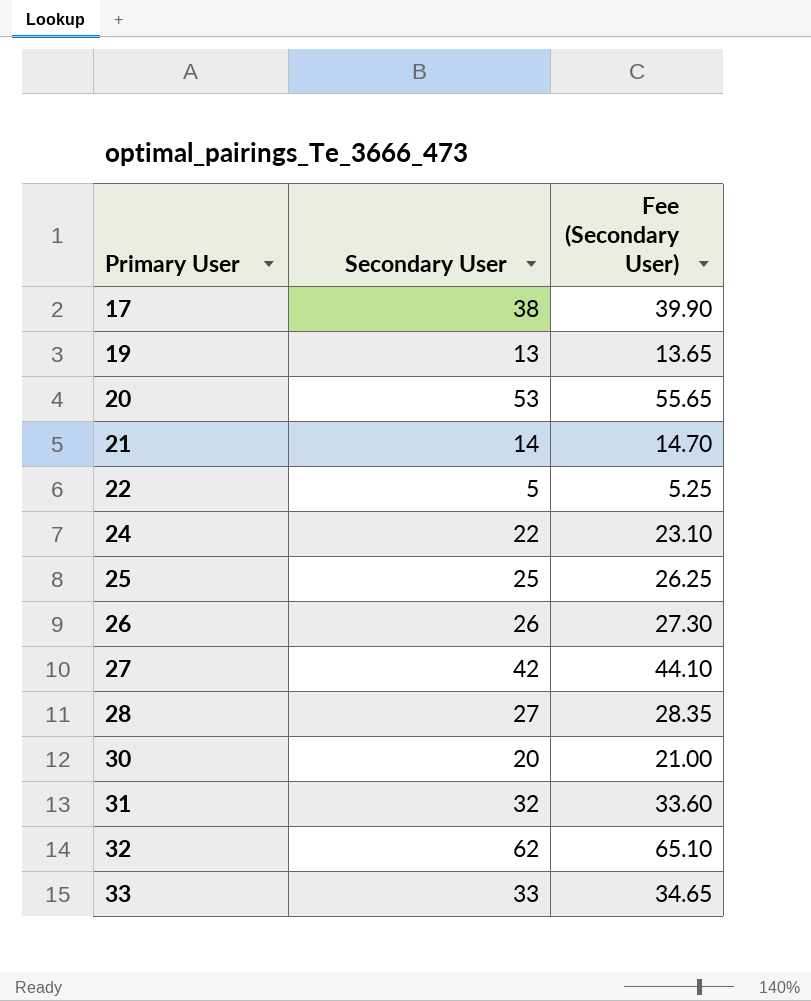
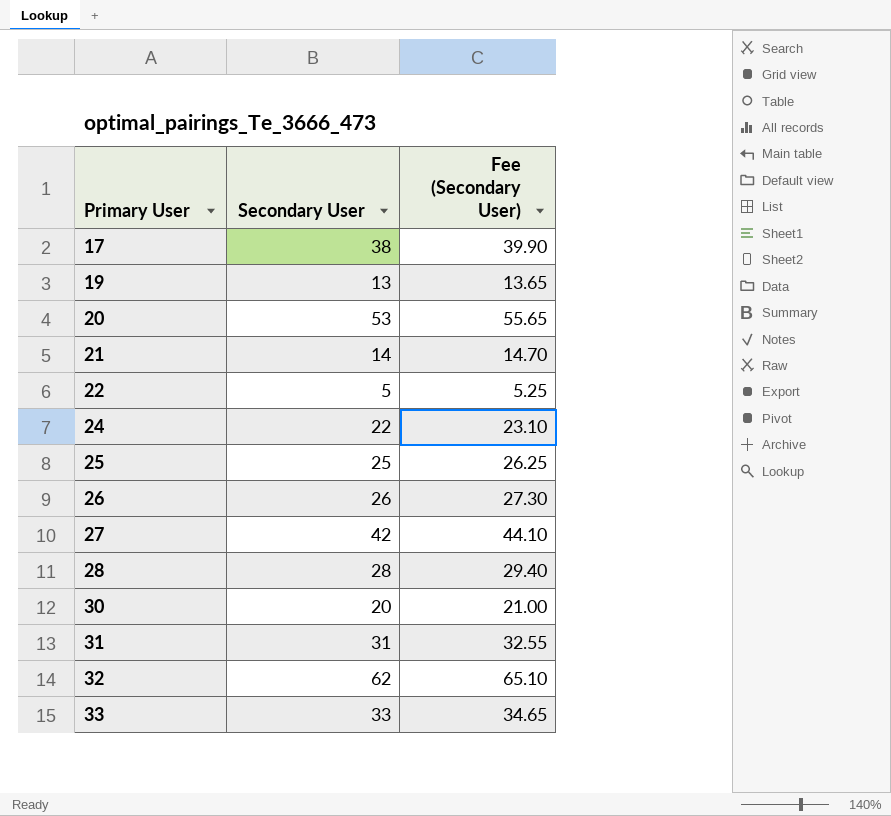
28 | Secondary User: 27 -> 28
28 | Fee (Secondary User): 28.35 -> 29.40
31 | Secondary User: 32 -> 31
31 | Fee (Secondary User): 33.60 -> 32.55

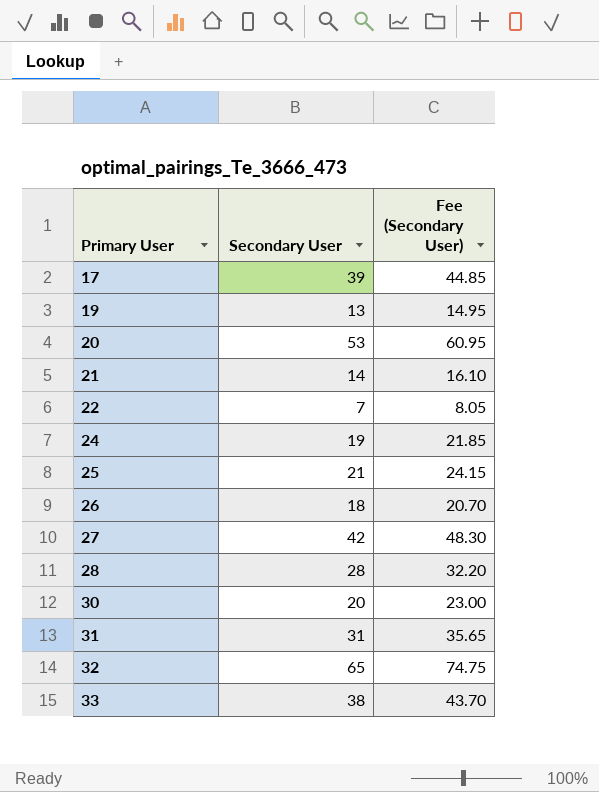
column Fee (Secondary User) | formula: [Secondary User] * 1.05 -> [Secondary User] * 1.15
17 | Secondary User: 38 -> 39
22 | Secondary User: 5 -> 7
24 | Secondary User: 22 -> 19
25 | Secondary User: 25 -> 21
26 | Secondary User: 26 -> 18
32 | Secondary User: 62 -> 65
33 | Secondary User: 33 -> 38

